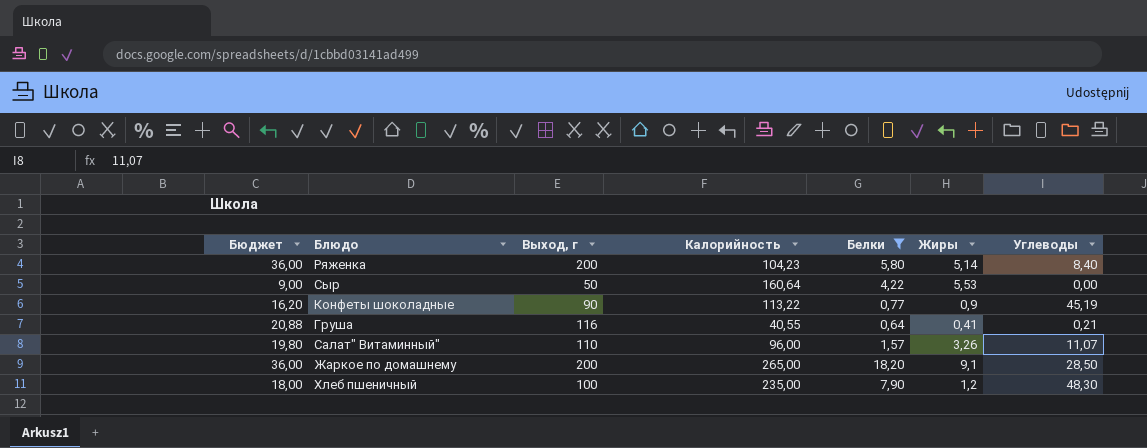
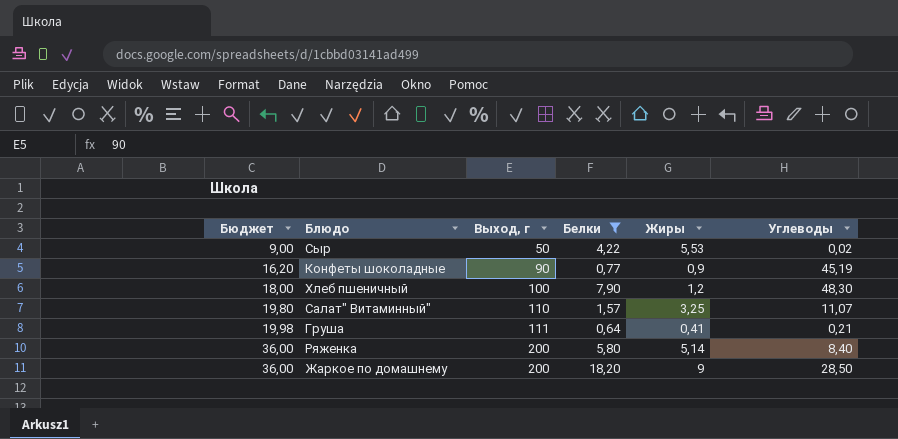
row order: none -> Бюджет ascending
column Калорийность | position: 4 -> none
Сыр | Углеводы: 0,00 -> 0,02
Салат" Витаминный" | Жиры: 3,26 -> 3,25
Груша | Бюджет: 20,88 -> 19,98
Груша | Выход, г: 116 -> 111
Жаркое по домашнему | Жиры: 9,1 -> 9

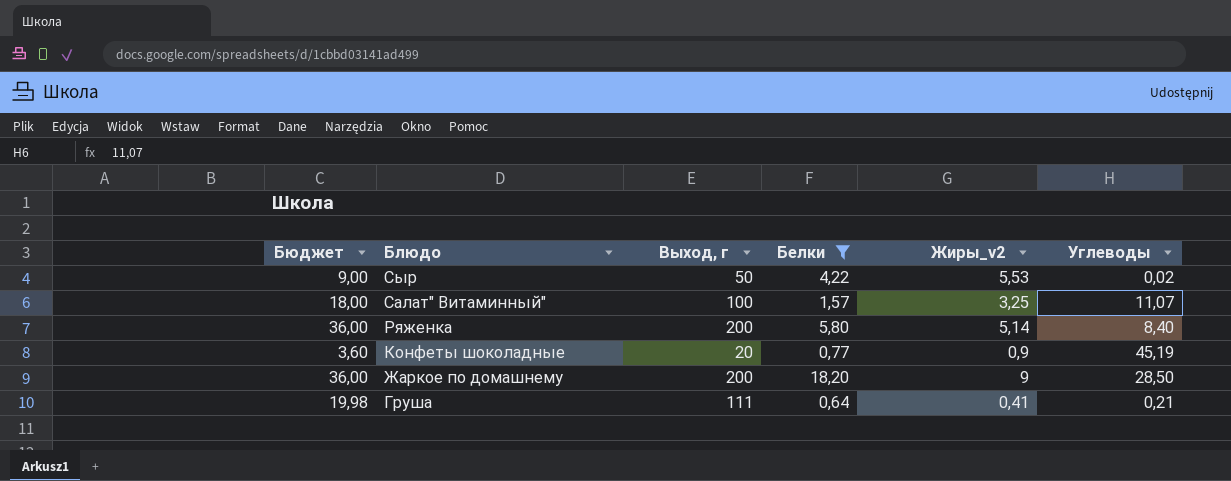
row order: Бюджет ascending -> Блюдо descending
column name: Жиры -> Жиры_v2
row Хлеб пшеничный: 18,00 | 100 | 7,90 | 1,2 | 48,30 -> none
Салат" Витаминный" | Бюджет: 19,80 -> 18,00
Салат" Витаминный" | Выход, г: 110 -> 100
Конфеты шоколадные | Бюджет: 16,20 -> 3,60
Конфеты шоколадные | Выход, г: 90 -> 20

